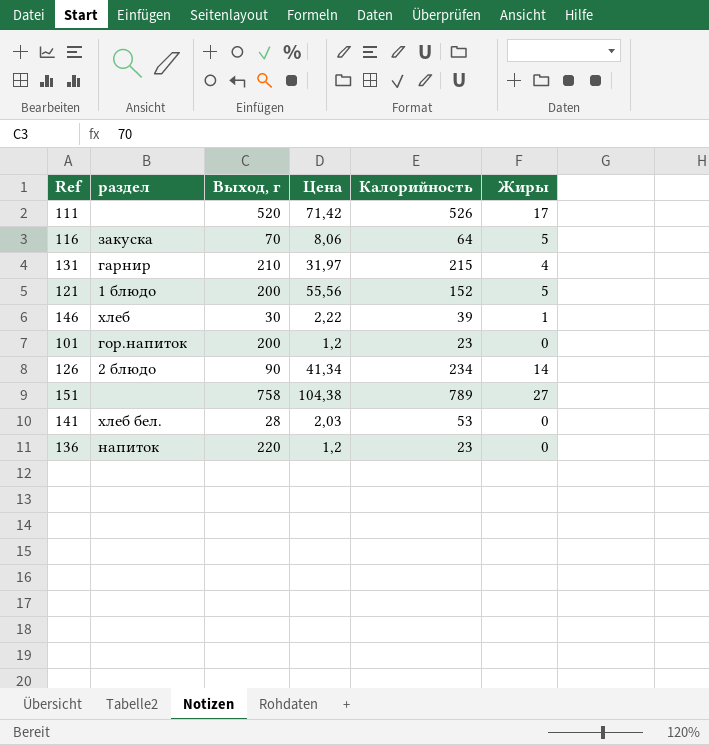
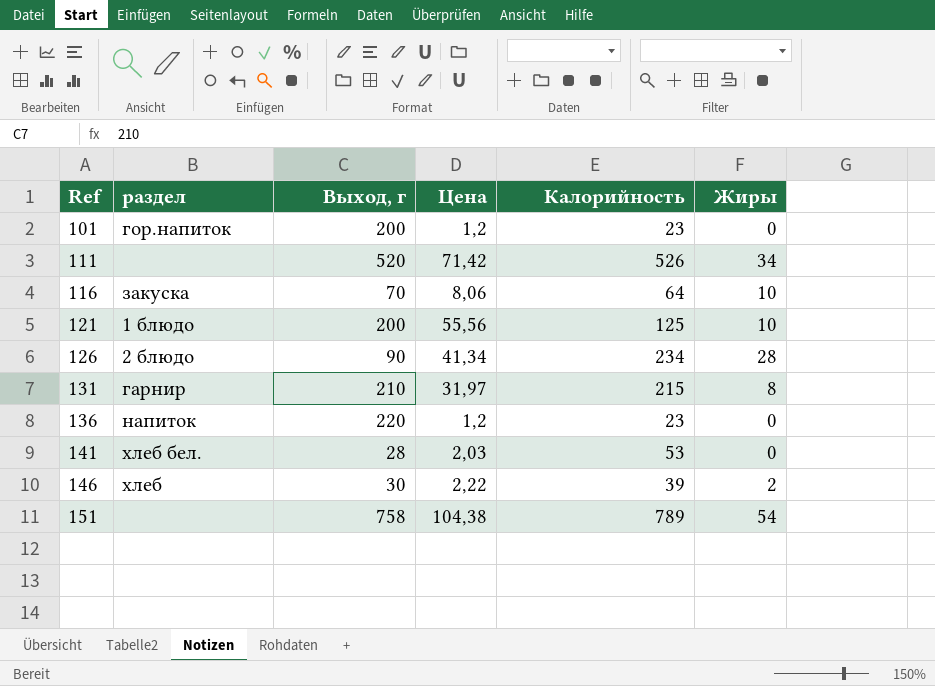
row order: none -> Ref ascending
111 | Жиры: 17 -> 34
116 | Жиры: 5 -> 10
121 | Калорийность: 152 -> 125
121 | Жиры: 5 -> 10
126 | Жиры: 14 -> 28
131 | Жиры: 4 -> 8
146 | Жиры: 1 -> 2
151 | Жиры: 27 -> 54

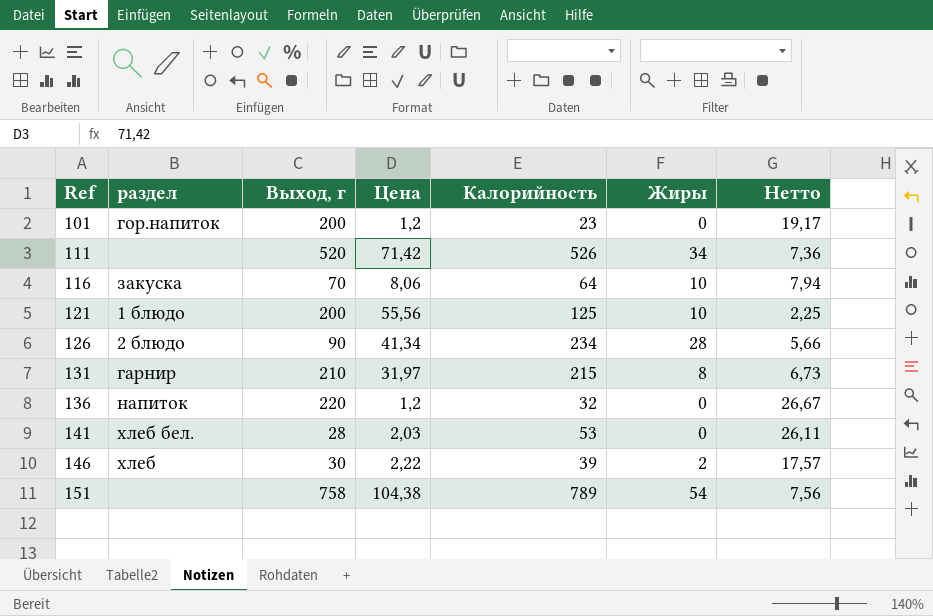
column Нетто | formula: none -> [Калорийность] / [Цена]
136 | Калорийность: 23 -> 32

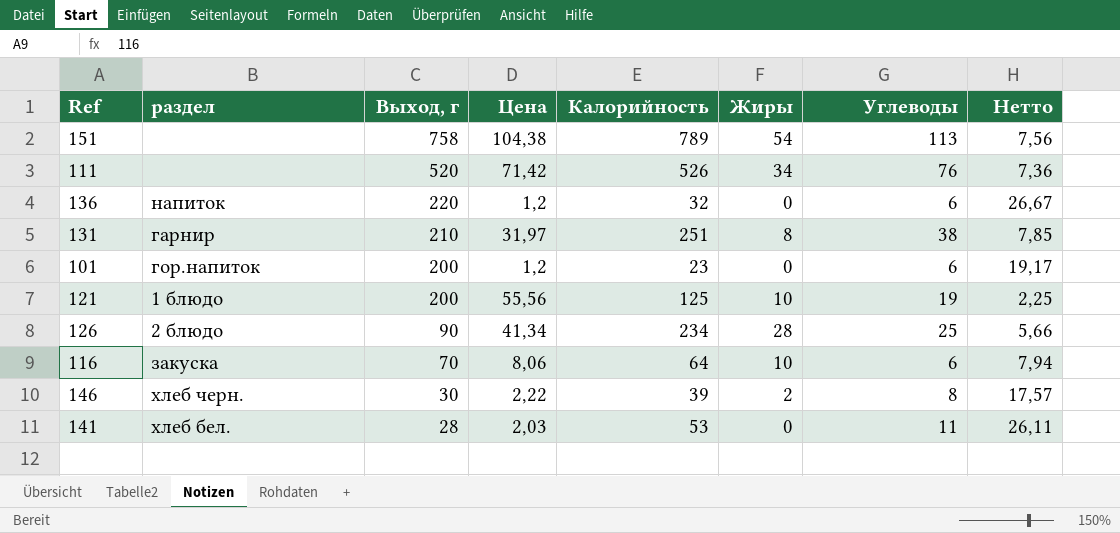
row order: Ref ascending -> Выход, г descending
column Углеводы | position: none -> 7
131 | Калорийность: 215 -> 251
131 | Нетто: 6,73 -> 7,85
146 | раздел: хлеб -> хлеб черн.

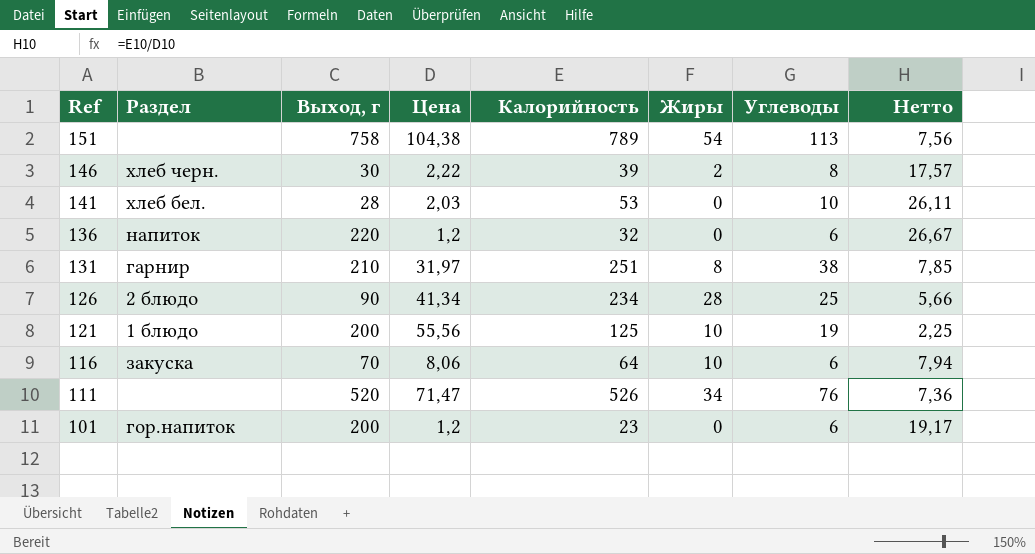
row order: Выход, г descending -> Ref descending
column name: раздел -> Раздел
141 | Углеводы: 11 -> 10
111 | Цена: 71,42 -> 71,47

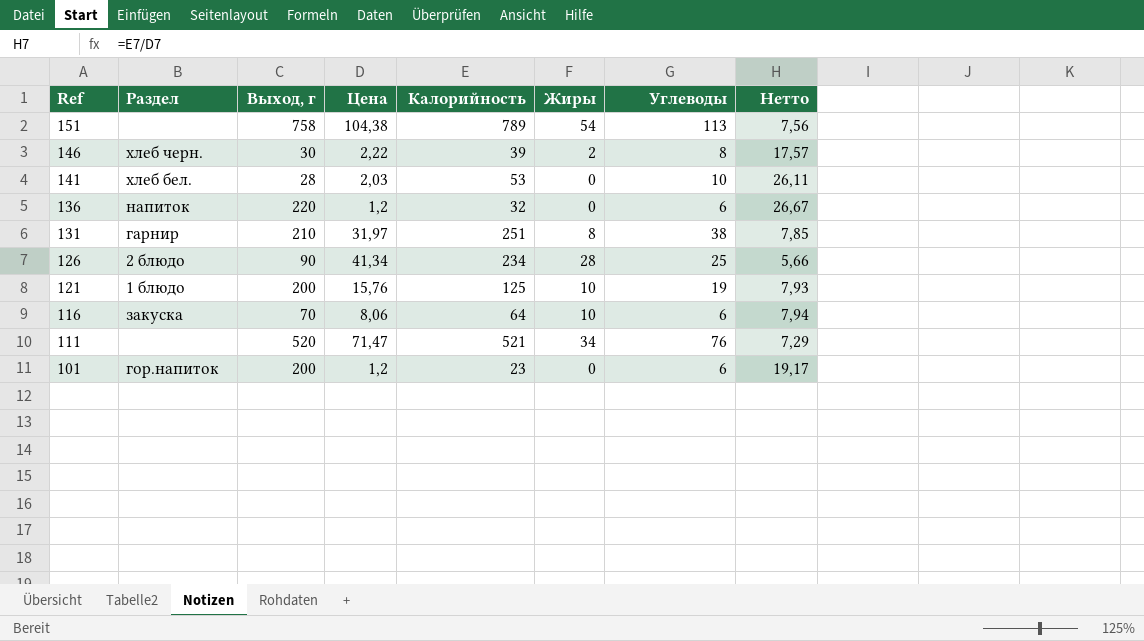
121 | Цена: 55,56 -> 15,76
121 | Нетто: 2,25 -> 7,93
111 | Калорийность: 526 -> 521
111 | Нетто: 7,36 -> 7,29

